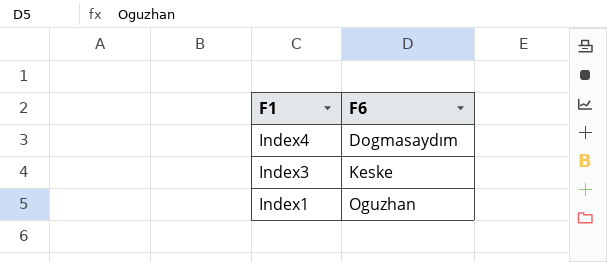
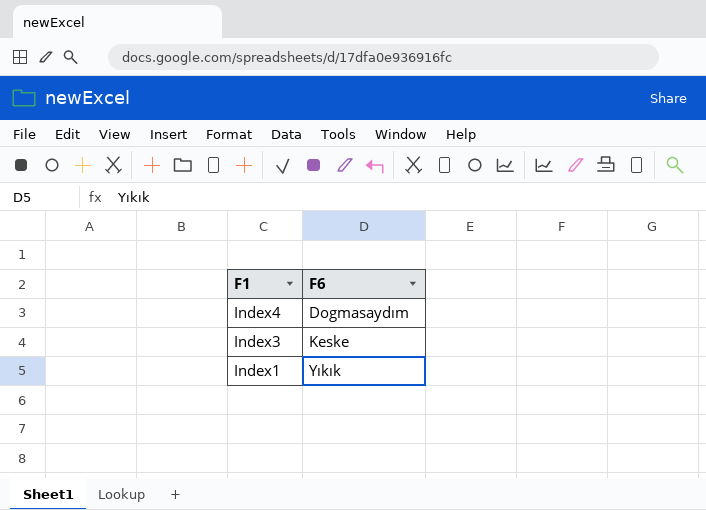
Index1 | F6: Oguzhan -> Yıkık

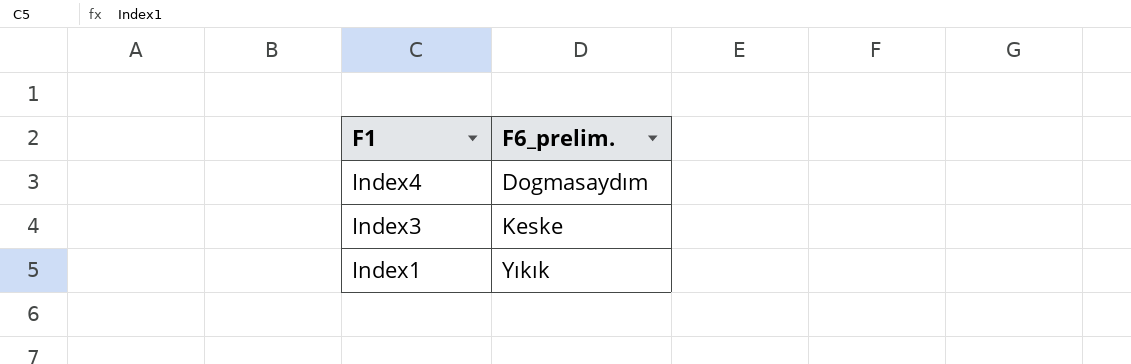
column name: F6 -> F6_prelim.

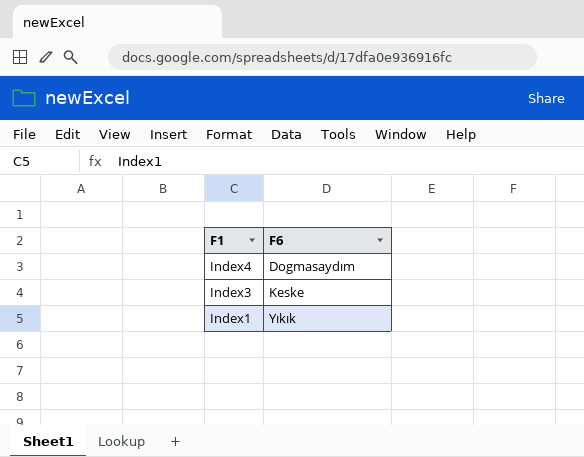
column name: F6_prelim. -> F6

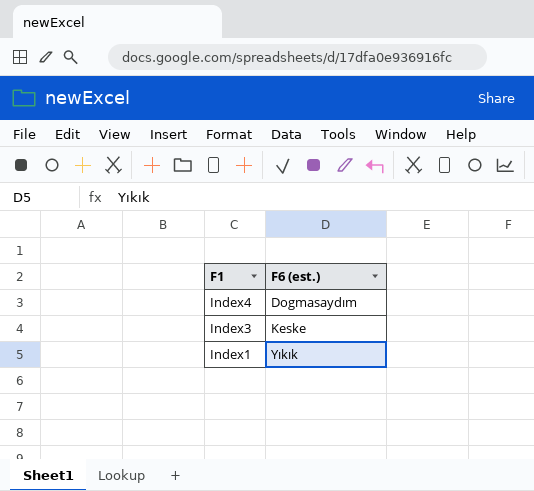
column name: F6 -> F6 (est.)

